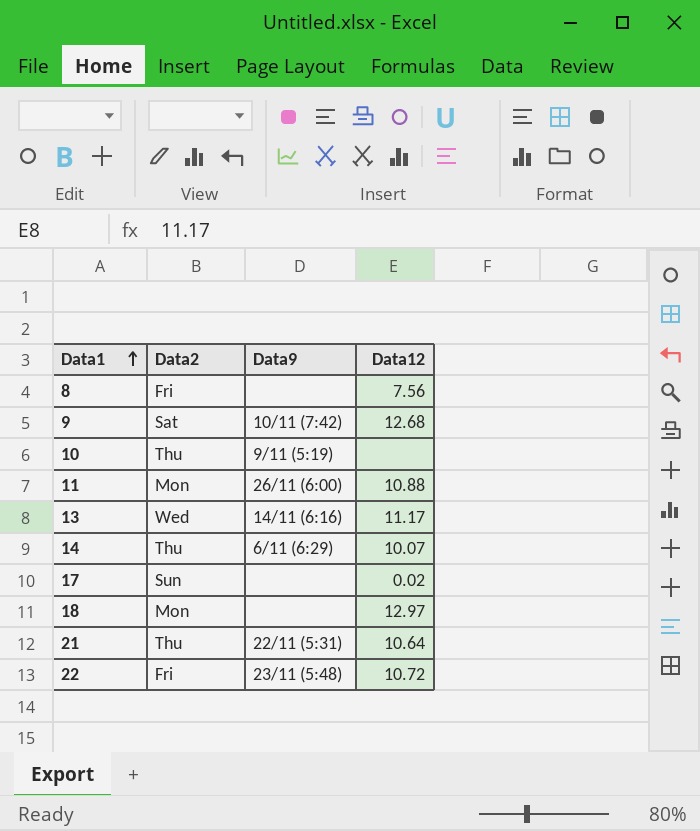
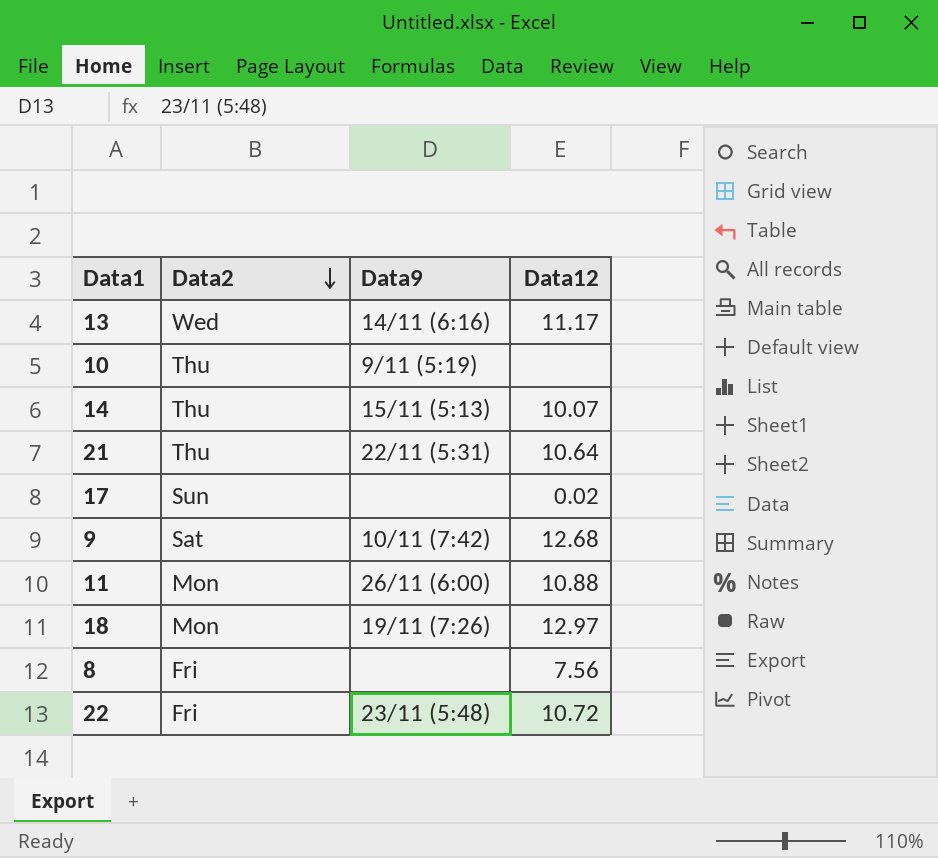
row order: Data1 ascending -> Data2 descending
14 | Data9: 6/11 (6:29) -> 15/11 (5:13)
18 | Data9: none -> 19/11 (7:26)

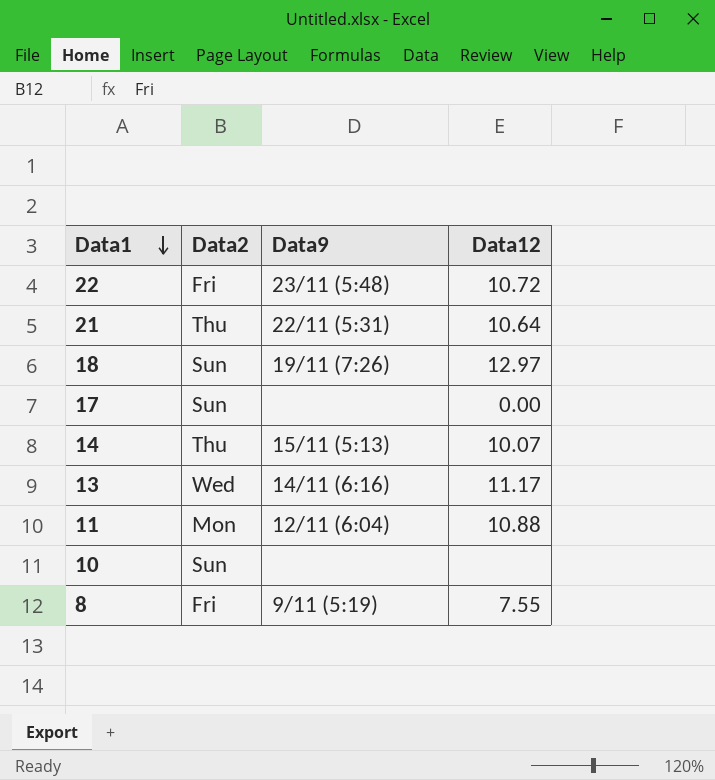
row order: Data2 descending -> Data1 descending
row 9: Sat | 10/11 (7:42) | 12.68 -> none
18 | Data2: Mon -> Sun
17 | Data12: 0.02 -> 0.00
11 | Data9: 26/11 (6:00) -> 12/11 (6:04)
10 | Data2: Thu -> Sun
10 | Data9: 9/11 (5:19) -> none
8 | Data9: none -> 9/11 (5:19)
8 | Data12: 7.56 -> 7.55

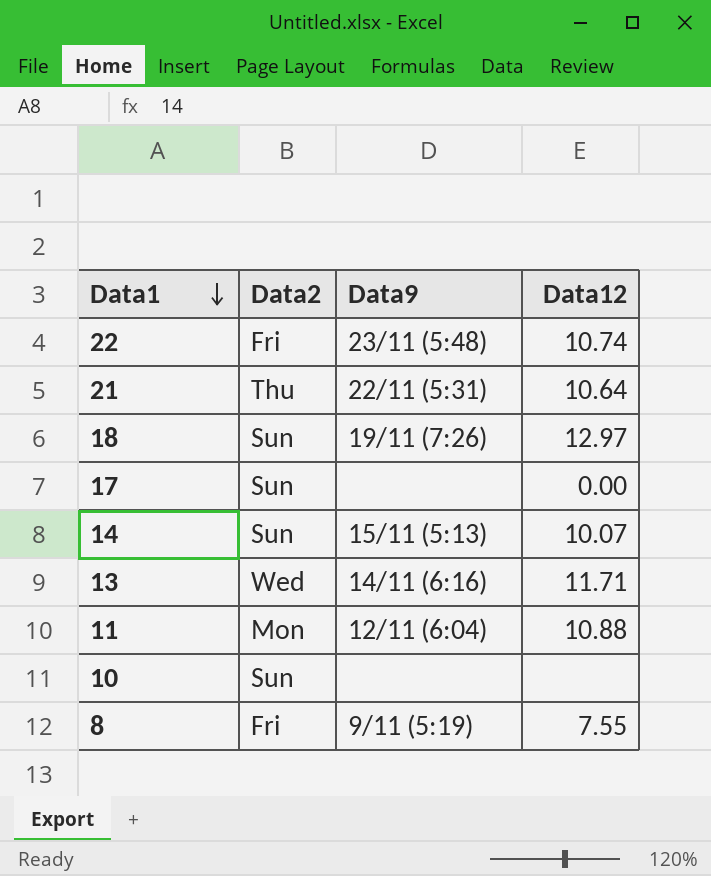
22 | Data12: 10.72 -> 10.74
14 | Data2: Thu -> Sun
13 | Data12: 11.17 -> 11.71

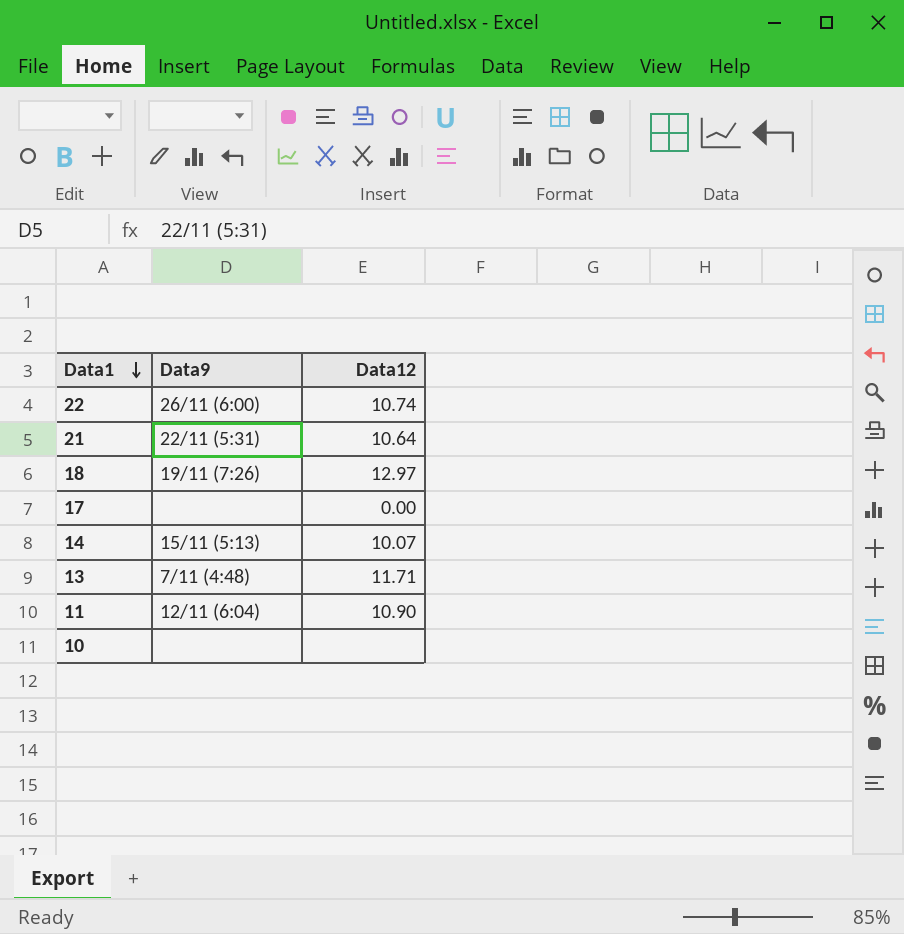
column Data2 | position: 2 -> none
row 8: Fri | 9/11 (5:19) | 7.55 -> none
22 | Data9: 23/11 (5:48) -> 26/11 (6:00)
13 | Data9: 14/11 (6:16) -> 7/11 (4:48)
11 | Data12: 10.88 -> 10.90

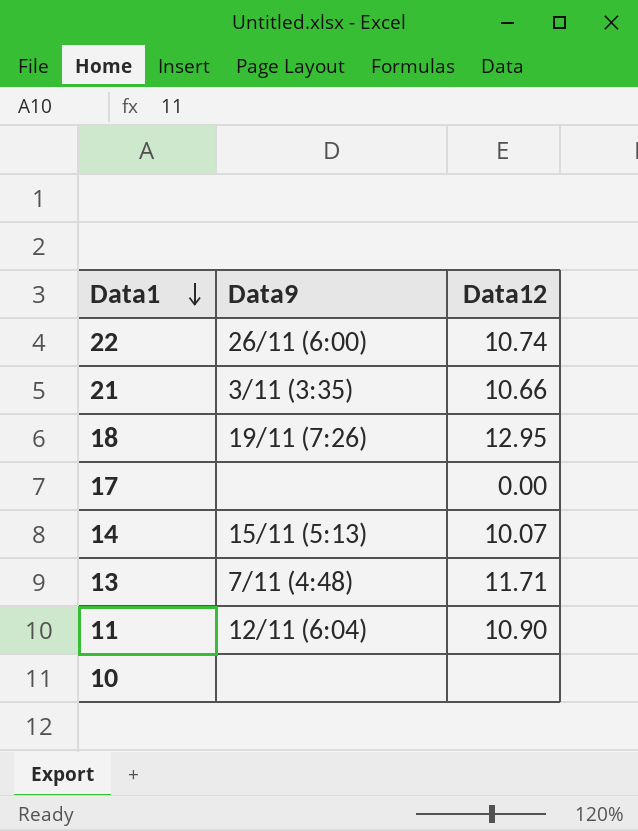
21 | Data9: 22/11 (5:31) -> 3/11 (3:35)
21 | Data12: 10.64 -> 10.66
18 | Data12: 12.97 -> 12.95

